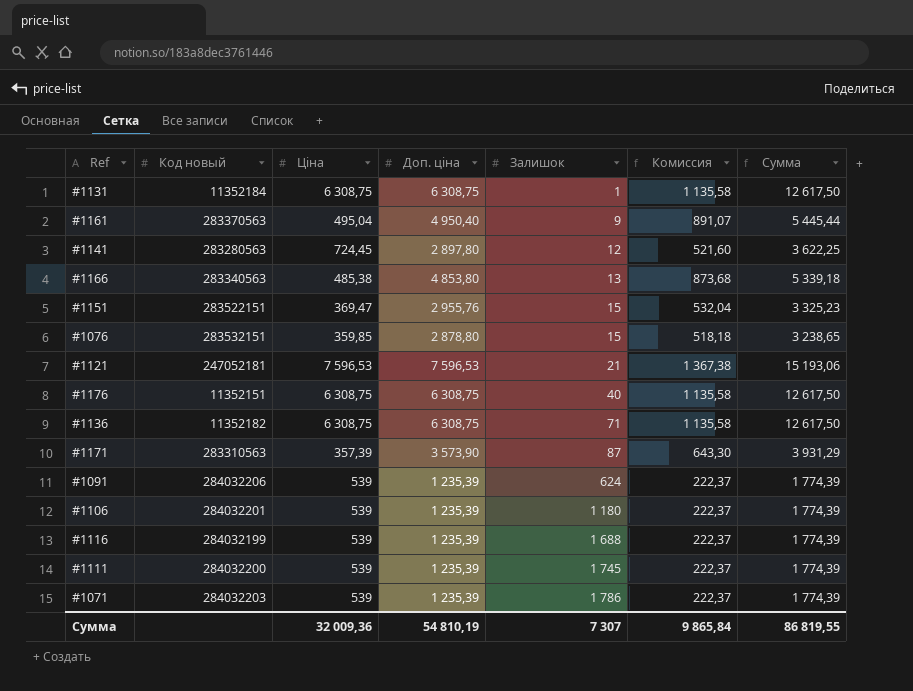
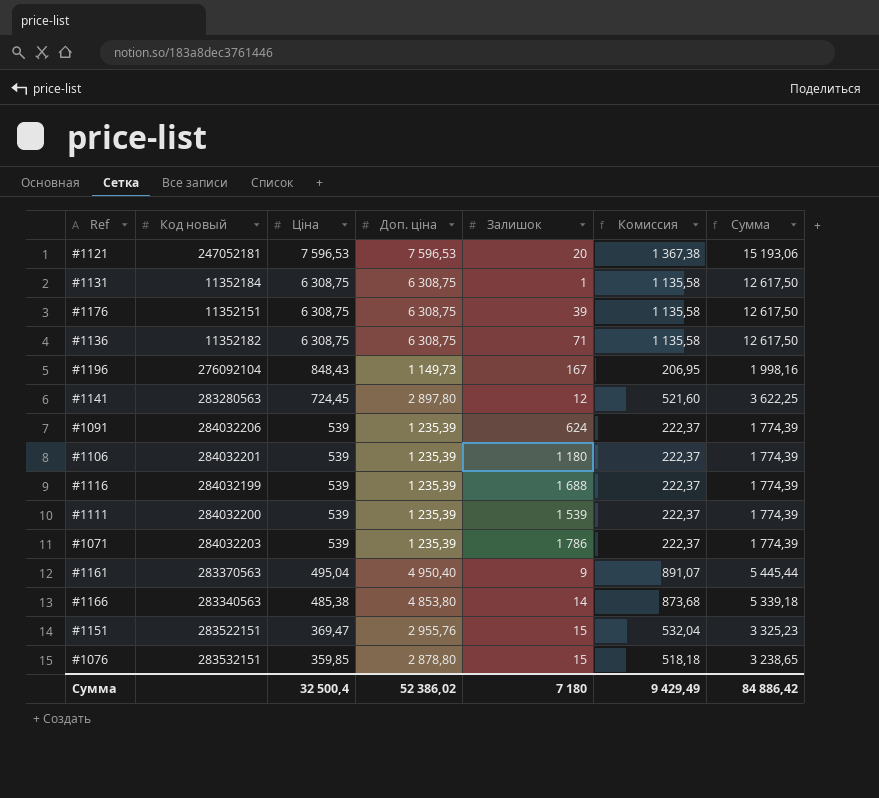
row order: Залишок ascending -> Ціна descending
row #1171: 283310563 | 357,39 | 3 573,90 | 87 | 643,30 | 3 931,29 -> none
#1121 | Залишок: 21 -> 20
#1176 | Залишок: 40 -> 39
row #1196: none -> 276092104 | 848,43 | 1 149,73 | 167 | 206,95 | 1 998,16
#1111 | Залишок: 1 745 -> 1 539
#1166 | Залишок: 13 -> 14
Сумма | Ціна: 32 009,36 -> 32 500,4
Сумма | Доп. ціна: 54 810,19 -> 52 386,02
Сумма | Залишок: 7 307 -> 7 180
Сумма | Комиссия: 9 865,84 -> 9 429,49
Сумма | Сумма: 86 819,55 -> 84 886,42

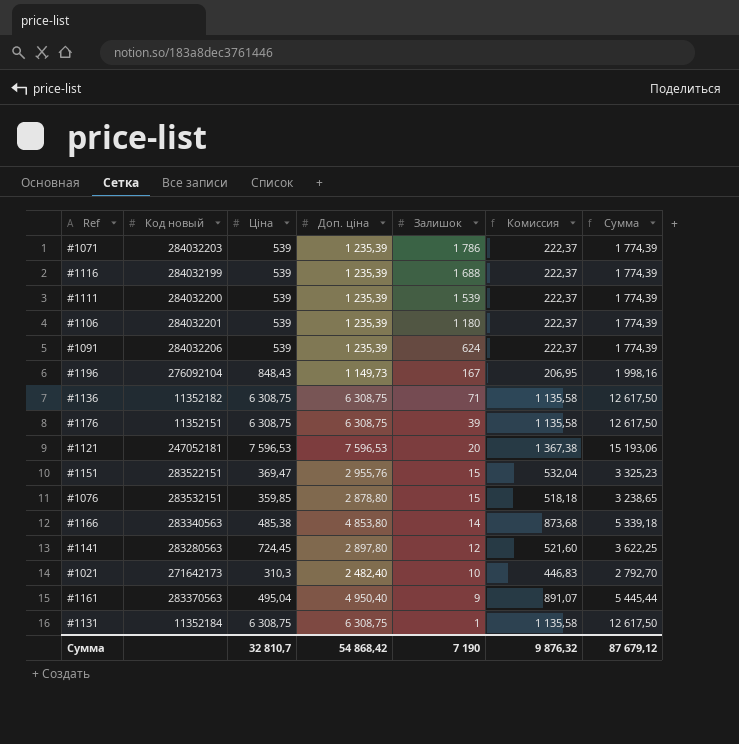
row order: Ціна descending -> Залишок descending
row #1021: none -> 271642173 | 310,3 | 2 482,40 | 10 | 446,83 | 2 792,70
Сумма | Ціна: 32 500,4 -> 32 810,7
Сумма | Доп. ціна: 52 386,02 -> 54 868,42
Сумма | Залишок: 7 180 -> 7 190
Сумма | Комиссия: 9 429,49 -> 9 876,32
Сумма | Сумма: 84 886,42 -> 87 679,12

